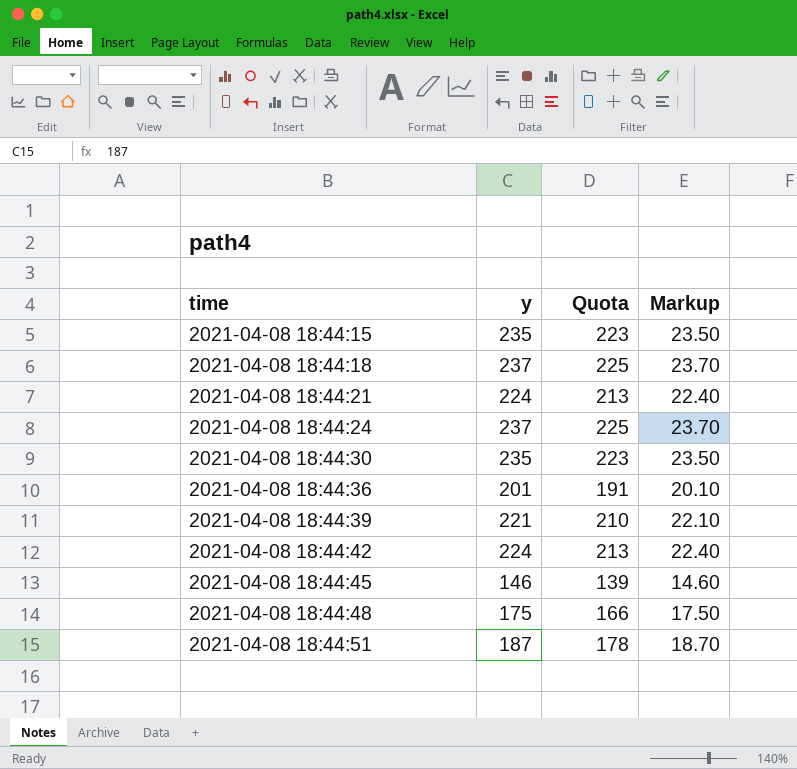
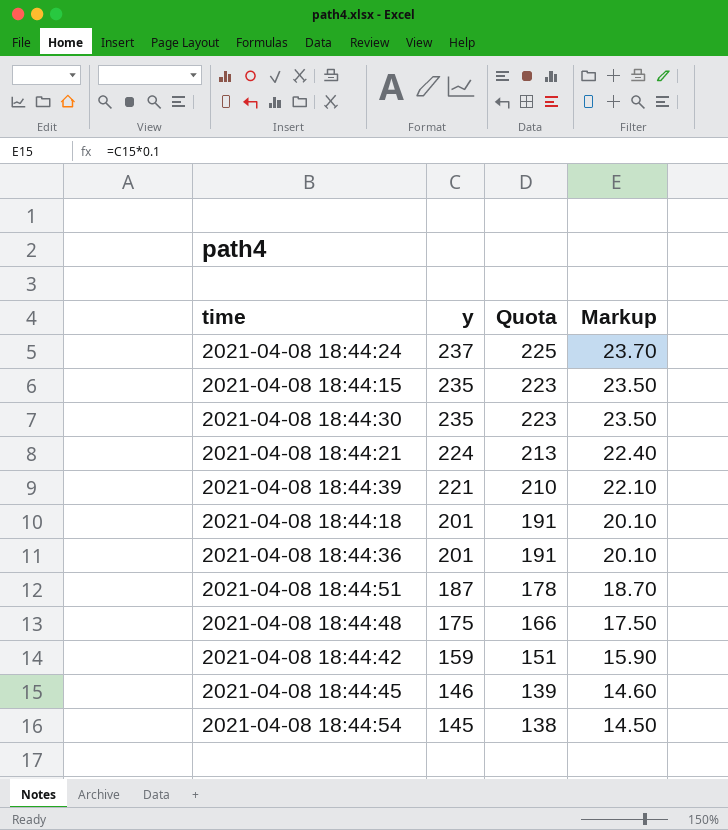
row order: time ascending -> y descending
2021-04-08 18:44:18 | y: 237 -> 201
2021-04-08 18:44:18 | Quota: 225 -> 191
2021-04-08 18:44:18 | Markup: 23.70 -> 20.10
2021-04-08 18:44:42 | y: 224 -> 159
2021-04-08 18:44:42 | Quota: 213 -> 151
2021-04-08 18:44:42 | Markup: 22.40 -> 15.90
row 2021-04-08 18:44:54: none -> 145 | 138 | 14.50

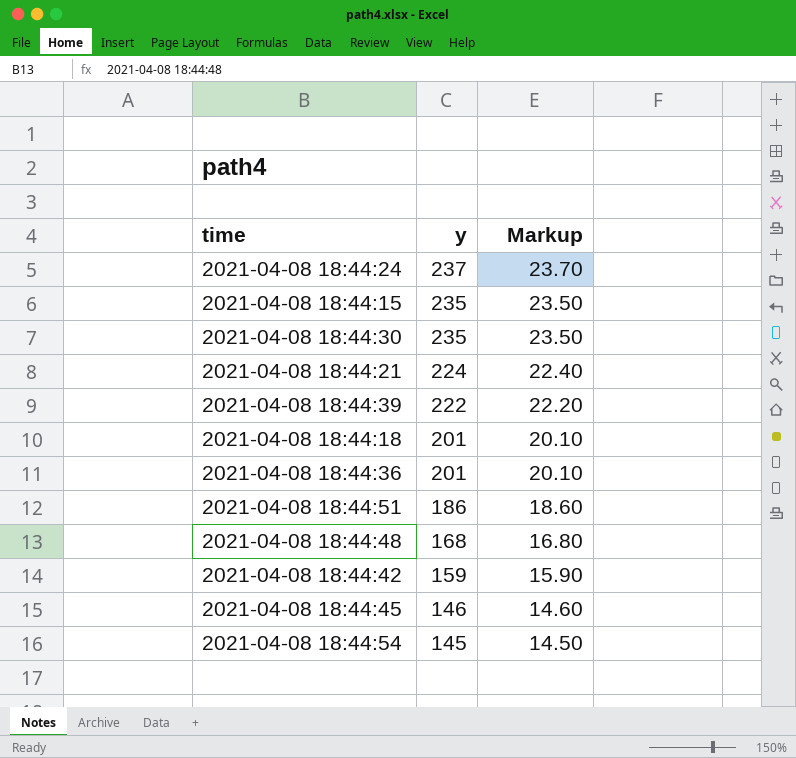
column Quota | formula: [y] * 0.95 -> none
2021-04-08 18:44:39 | y: 221 -> 222
2021-04-08 18:44:39 | Markup: 22.10 -> 22.20
2021-04-08 18:44:51 | y: 187 -> 186
2021-04-08 18:44:51 | Markup: 18.70 -> 18.60
2021-04-08 18:44:48 | y: 175 -> 168
2021-04-08 18:44:48 | Markup: 17.50 -> 16.80

